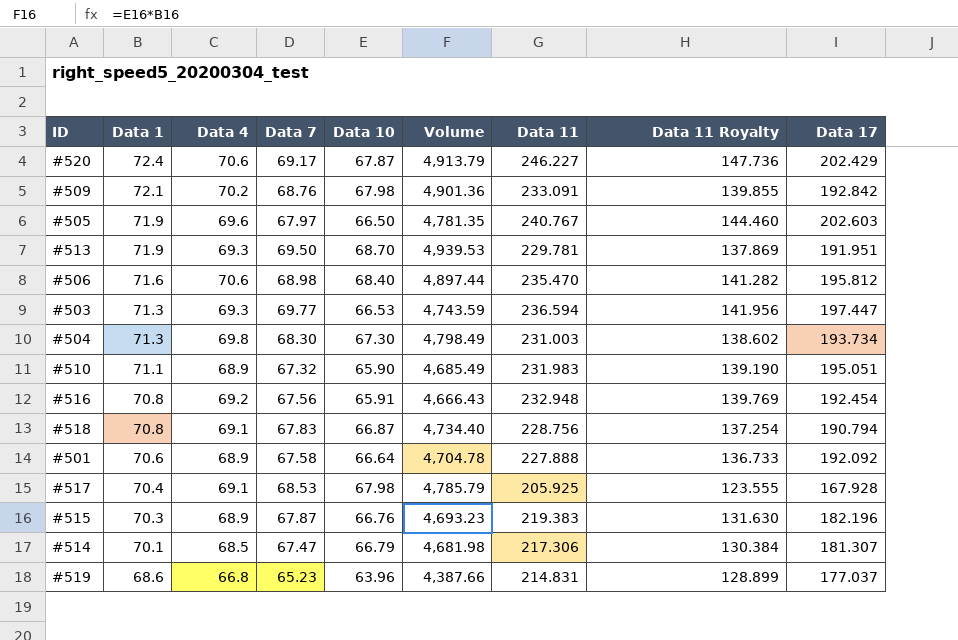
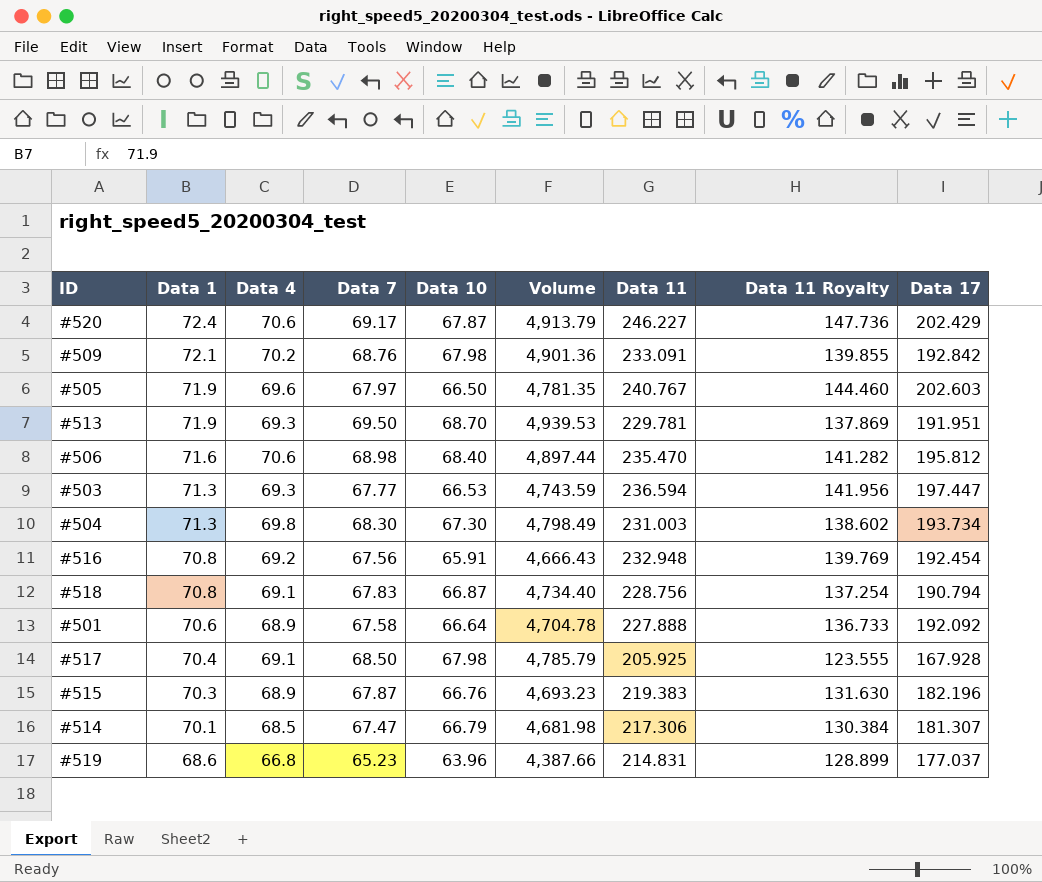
row #510: 71.1 | 68.9 | 67.32 | 65.90 | 4,685.49 | 231.983 | 139.190 | 195.051 -> none
#503 | Data 7: 69.77 -> 67.77
#517 | Data 7: 68.53 -> 68.50

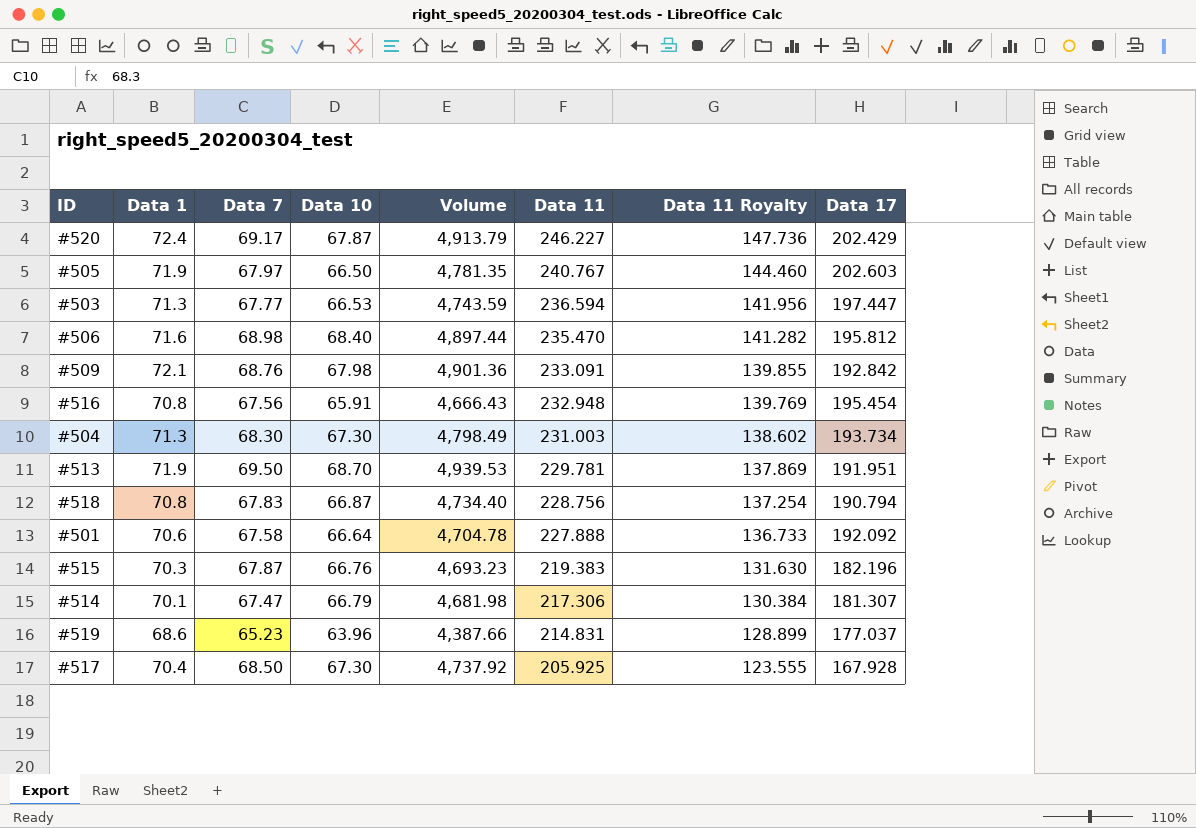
row order: Data 1 descending -> Data 11 descending
column Data 4 | position: 3 -> none
#516 | Data 17: 192.454 -> 195.454
#517 | Data 10: 67.98 -> 67.30
#517 | Volume: 4,785.79 -> 4,737.92

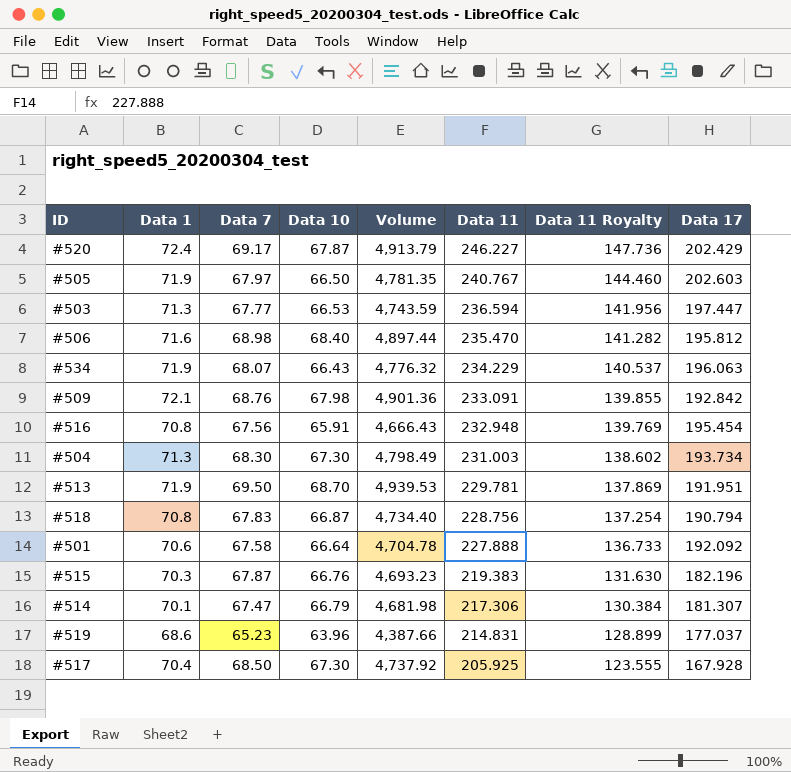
row #534: none -> 71.9 | 68.07 | 66.43 | 4,776.32 | 234.229 | 140.537 | 196.063

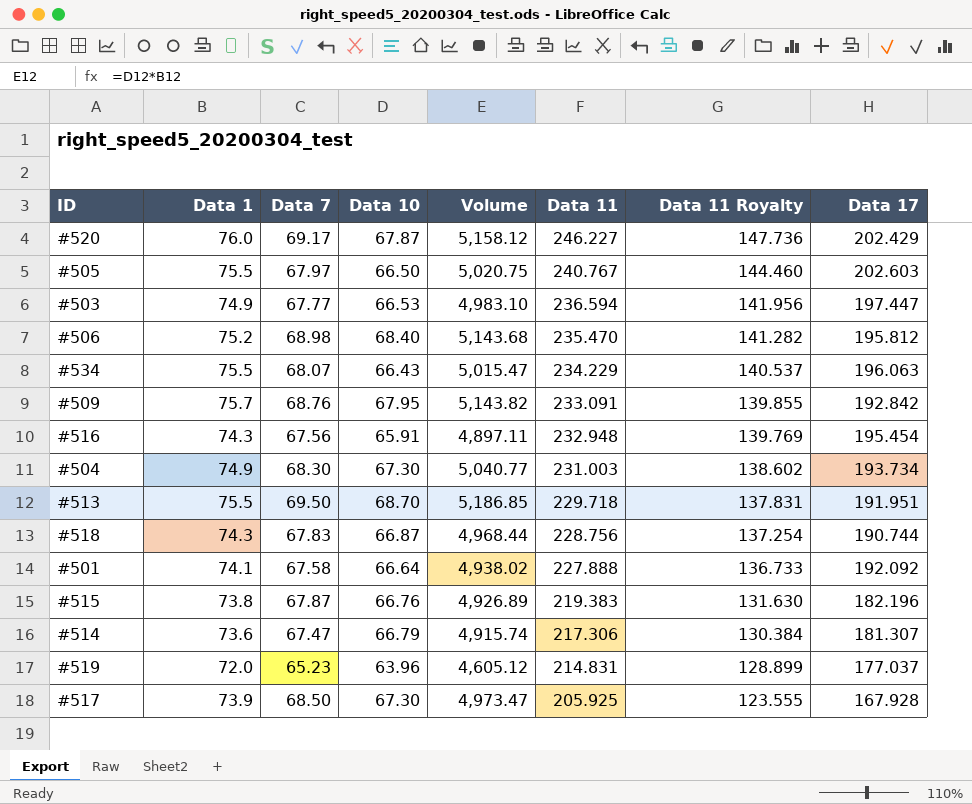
#520 | Data 1: 72.4 -> 76.0
#520 | Volume: 4,913.79 -> 5,158.12
#505 | Data 1: 71.9 -> 75.5
#505 | Volume: 4,781.35 -> 5,020.75
#503 | Data 1: 71.3 -> 74.9
#503 | Volume: 4,743.59 -> 4,983.10
#506 | Data 1: 71.6 -> 75.2
#506 | Volume: 4,897.44 -> 5,143.68
#534 | Data 1: 71.9 -> 75.5
#534 | Volume: 4,776.32 -> 5,015.47
#509 | Data 1: 72.1 -> 75.7
#509 | Data 10: 67.98 -> 67.95
#509 | Volume: 4,901.36 -> 5,143.82
#516 | Data 1: 70.8 -> 74.3
#516 | Volume: 4,666.43 -> 4,897.11
#504 | Data 1: 71.3 -> 74.9
#504 | Volume: 4,798.49 -> 5,040.77
#513 | Data 1: 71.9 -> 75.5
#513 | Volume: 4,939.53 -> 5,186.85
#513 | Data 11: 229.781 -> 229.718
#513 | Data 11 Royalty: 137.869 -> 137.831
#518 | Data 1: 70.8 -> 74.3
#518 | Volume: 4,734.40 -> 4,968.44
#518 | Data 17: 190.794 -> 190.744
#501 | Data 1: 70.6 -> 74.1
#501 | Volume: 4,704.78 -> 4,938.02
#515 | Data 1: 70.3 -> 73.8
#515 | Volume: 4,693.23 -> 4,926.89
#514 | Data 1: 70.1 -> 73.6
#514 | Volume: 4,681.98 -> 4,915.74
#519 | Data 1: 68.6 -> 72.0
#519 | Volume: 4,387.66 -> 4,605.12
#517 | Data 1: 70.4 -> 73.9
#517 | Volume: 4,737.92 -> 4,973.47

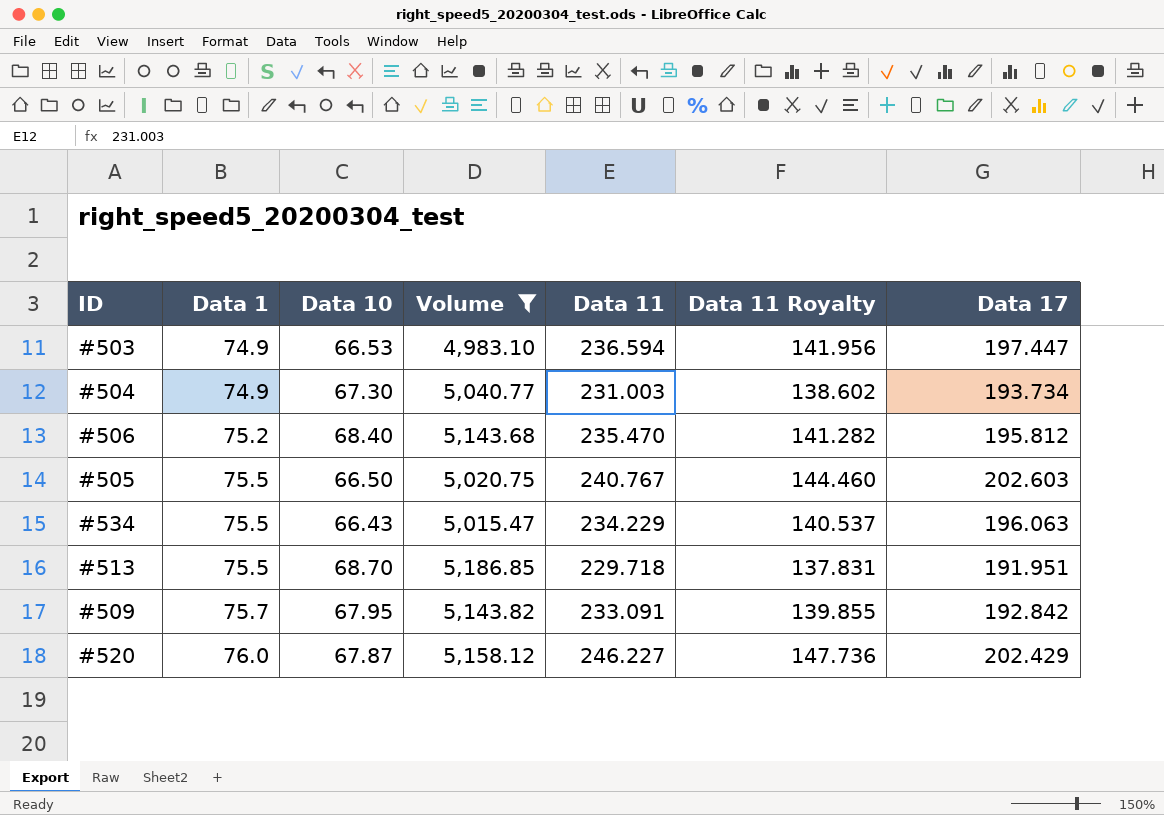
filter: none -> Volume >= 4,983.10
row order: Data 11 descending -> Data 1 ascending
column Data 7 | position: 3 -> none

